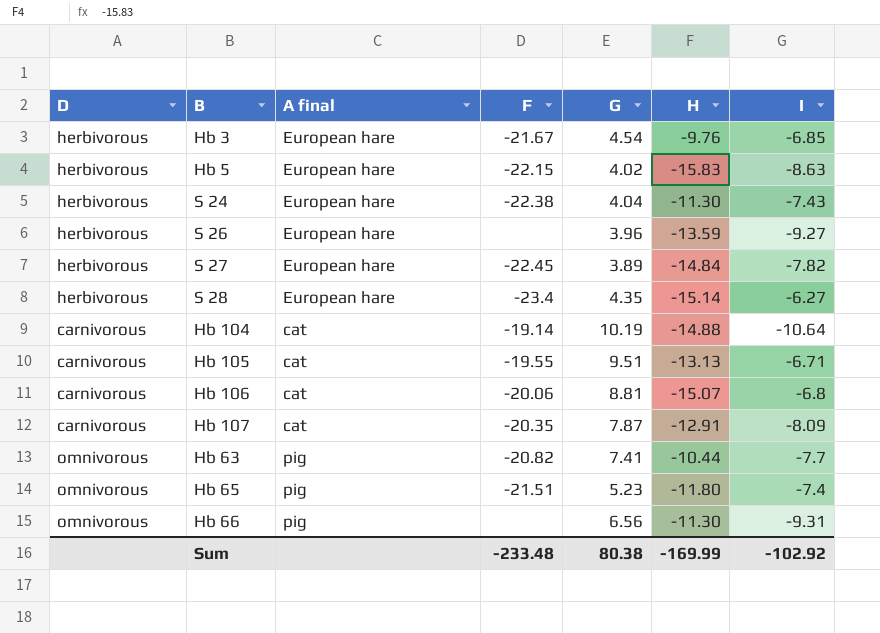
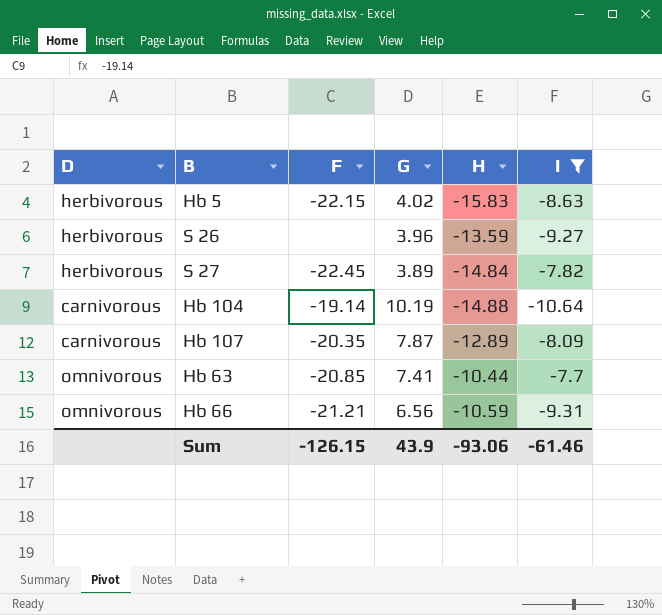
filter: none -> I <= -7.7
column A final | position: 3 -> none
Hb 107 | H: -12.91 -> -12.89
Hb 63 | F: -20.82 -> -20.85
Hb 66 | F: none -> -21.21
Hb 66 | H: -11.30 -> -10.59
Sum | F: -233.48 -> -126.15
Sum | G: 80.38 -> 43.9
Sum | H: -169.99 -> -93.06
Sum | I: -102.92 -> -61.46

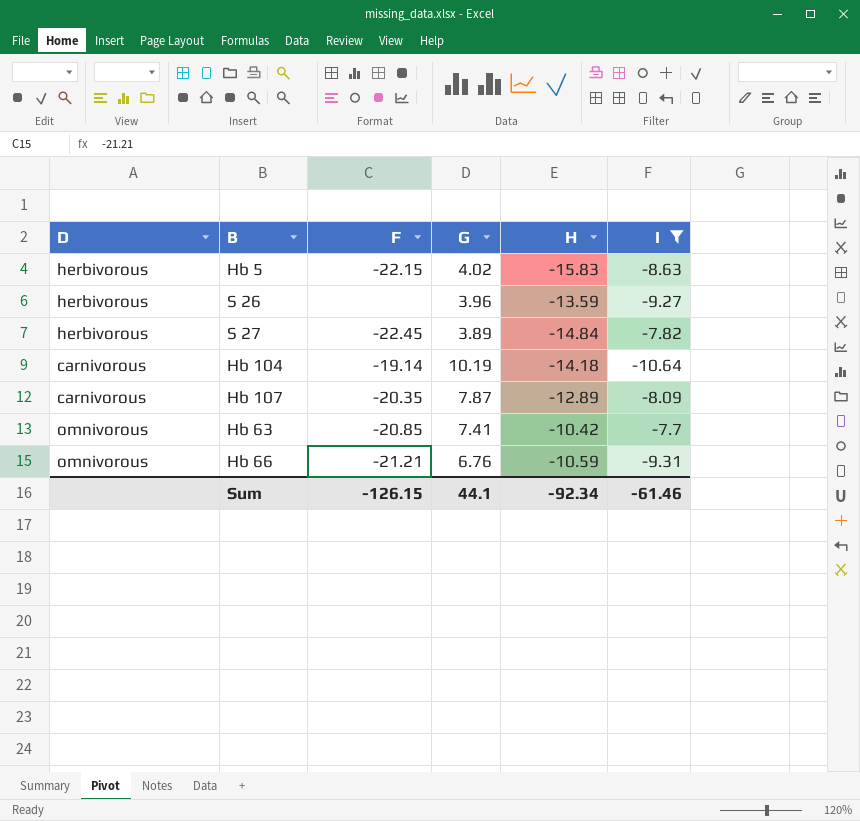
Hb 104 | H: -14.88 -> -14.18
Hb 63 | H: -10.44 -> -10.42
Hb 66 | G: 6.56 -> 6.76
Sum | G: 43.9 -> 44.1
Sum | H: -93.06 -> -92.34

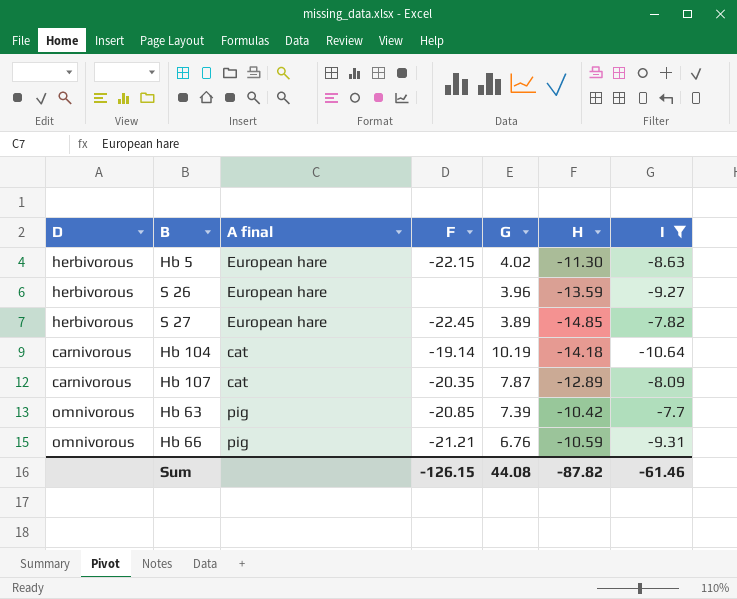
column A final | position: none -> 3
Hb 5 | H: -15.83 -> -11.30
S 27 | H: -14.84 -> -14.85
Hb 63 | G: 7.41 -> 7.39
Sum | G: 44.1 -> 44.08
Sum | H: -92.34 -> -87.82

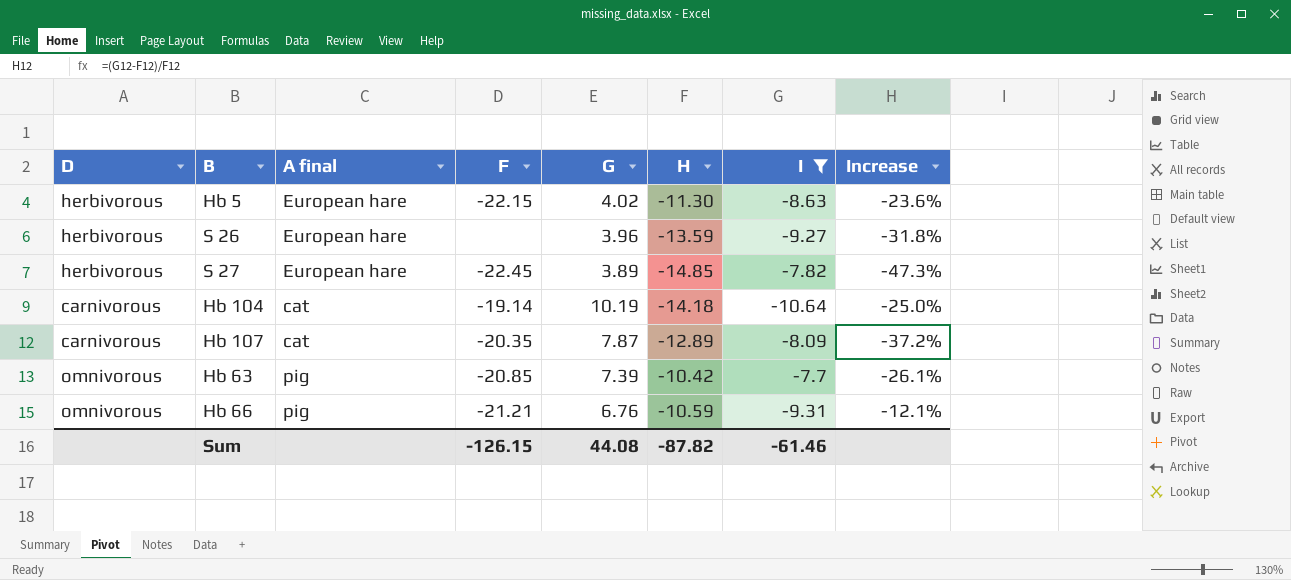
column Increase | formula: none -> ([I] - [H]) / [H]

